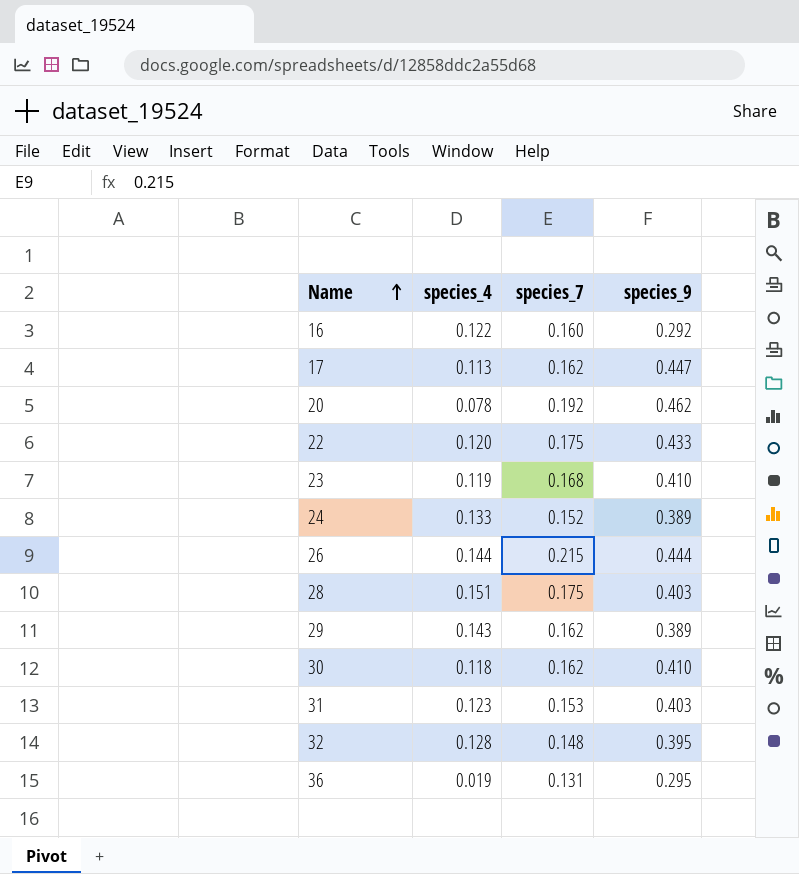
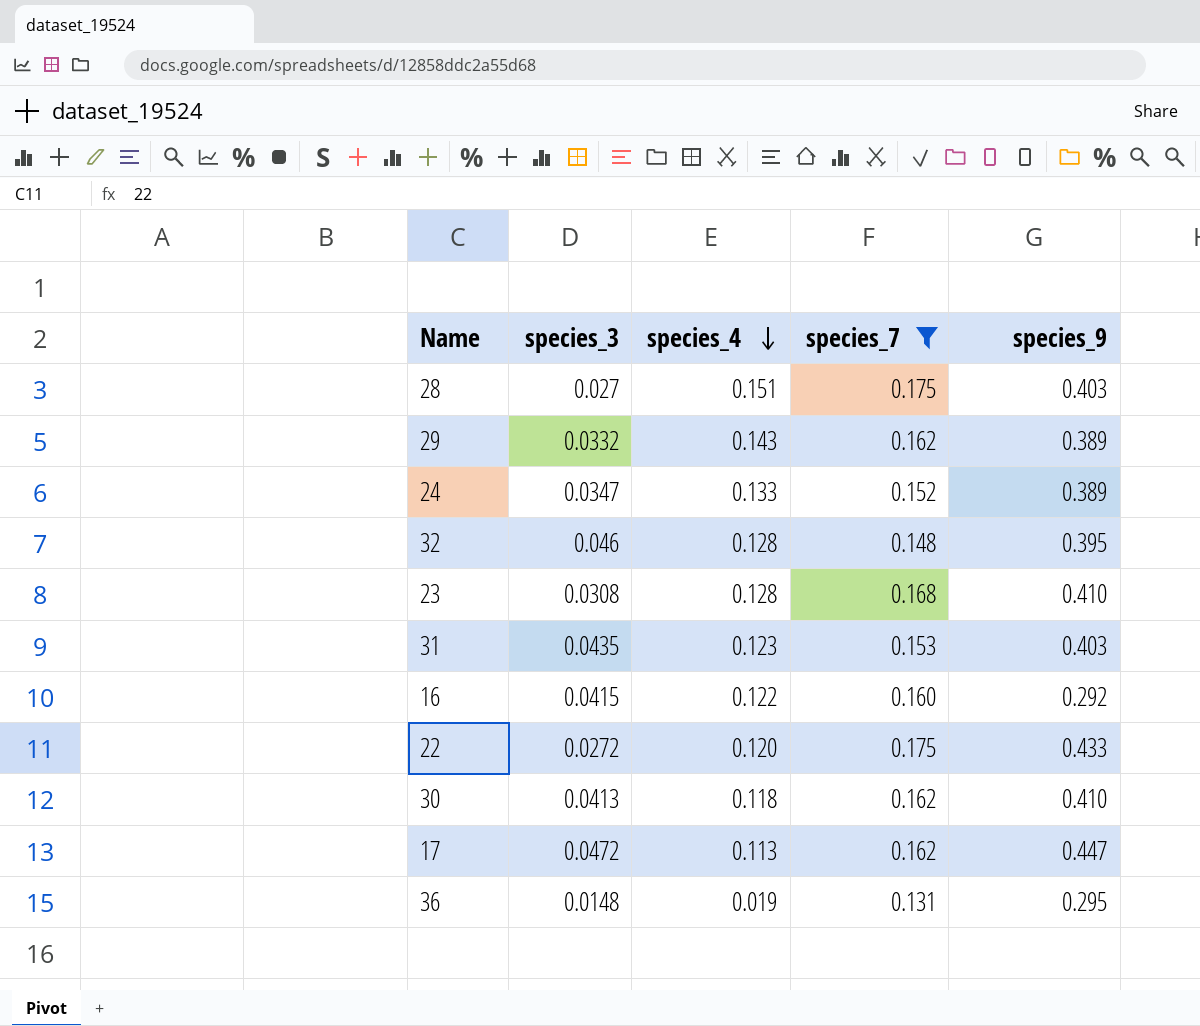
filter: none -> species_7 <= 0.175
row order: Name ascending -> species_4 descending
column species_3 | position: none -> 2
23 | species_4: 0.119 -> 0.128

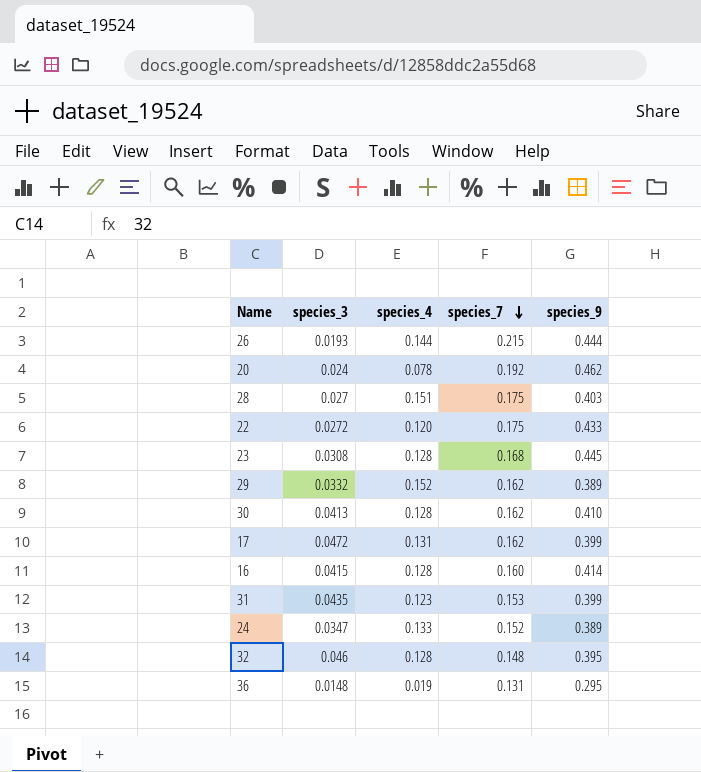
filter: species_7 <= 0.175 -> none
row order: species_4 descending -> species_7 descending
23 | species_9: 0.410 -> 0.445
29 | species_4: 0.143 -> 0.152
30 | species_4: 0.118 -> 0.128
17 | species_4: 0.113 -> 0.131
17 | species_9: 0.447 -> 0.399
16 | species_4: 0.122 -> 0.128
16 | species_9: 0.292 -> 0.414
31 | species_9: 0.403 -> 0.399

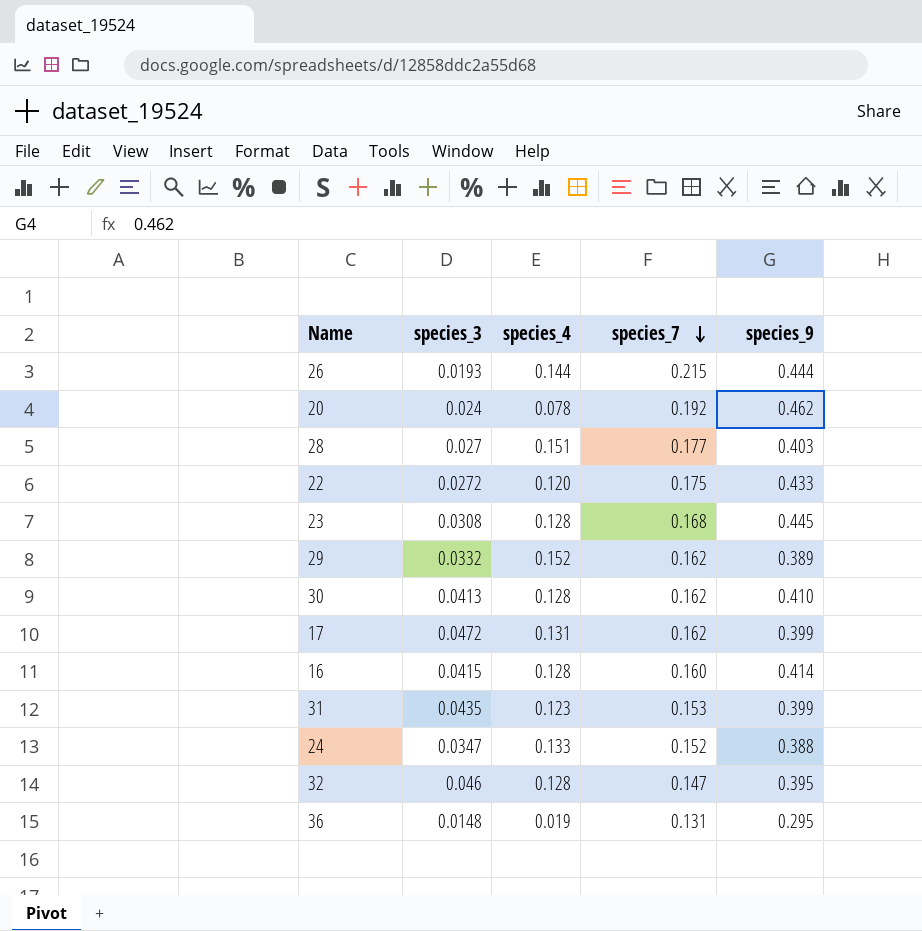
28 | species_7: 0.175 -> 0.177
24 | species_9: 0.389 -> 0.388
32 | species_7: 0.148 -> 0.147

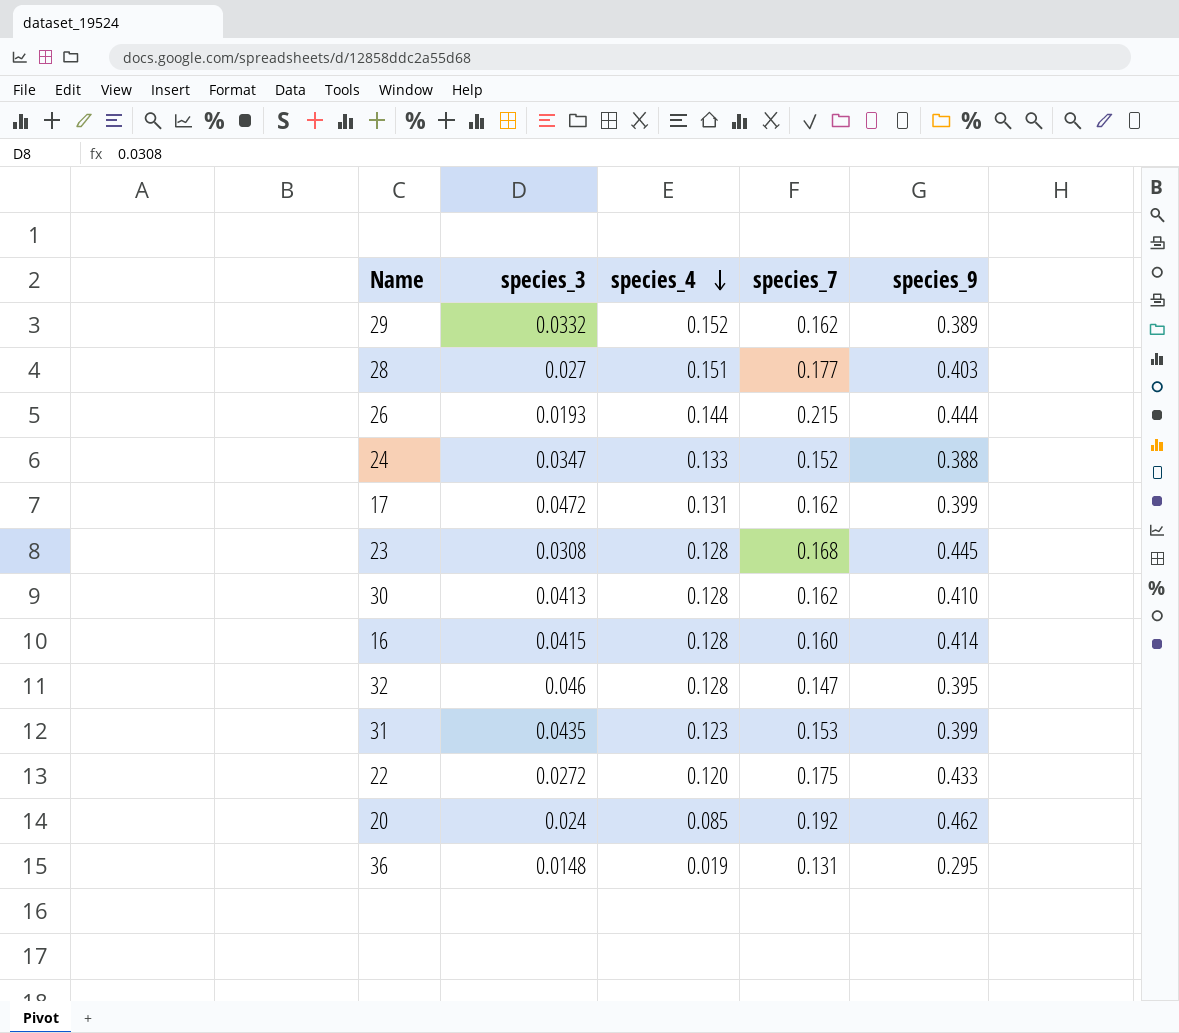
row order: species_7 descending -> species_4 descending
20 | species_4: 0.078 -> 0.085

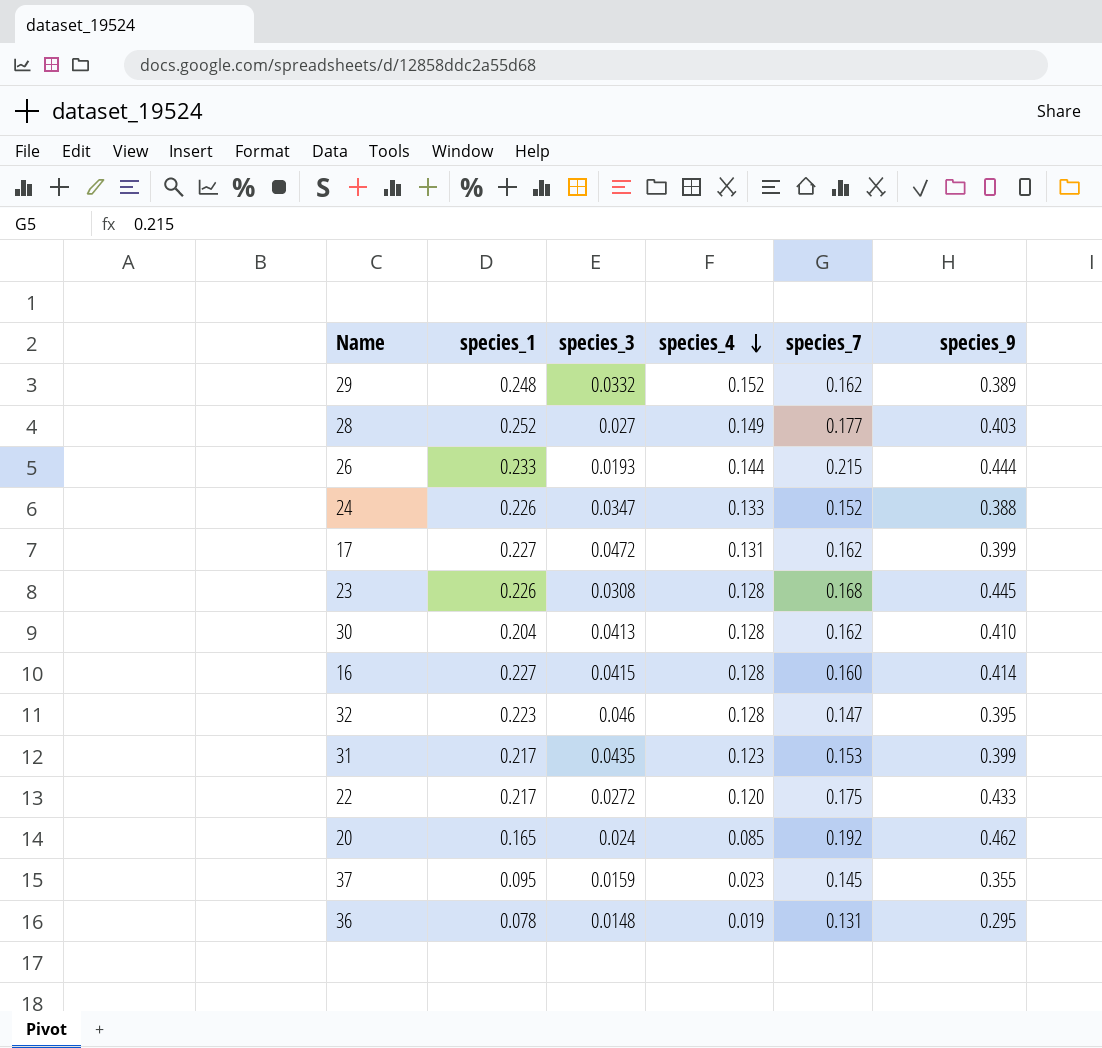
column species_1 | position: none -> 2
28 | species_4: 0.151 -> 0.149
row 37: none -> 0.095 | 0.0159 | 0.023 | 0.145 | 0.355

